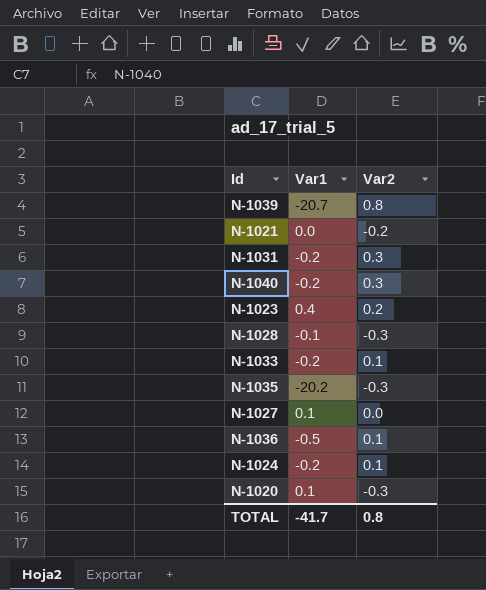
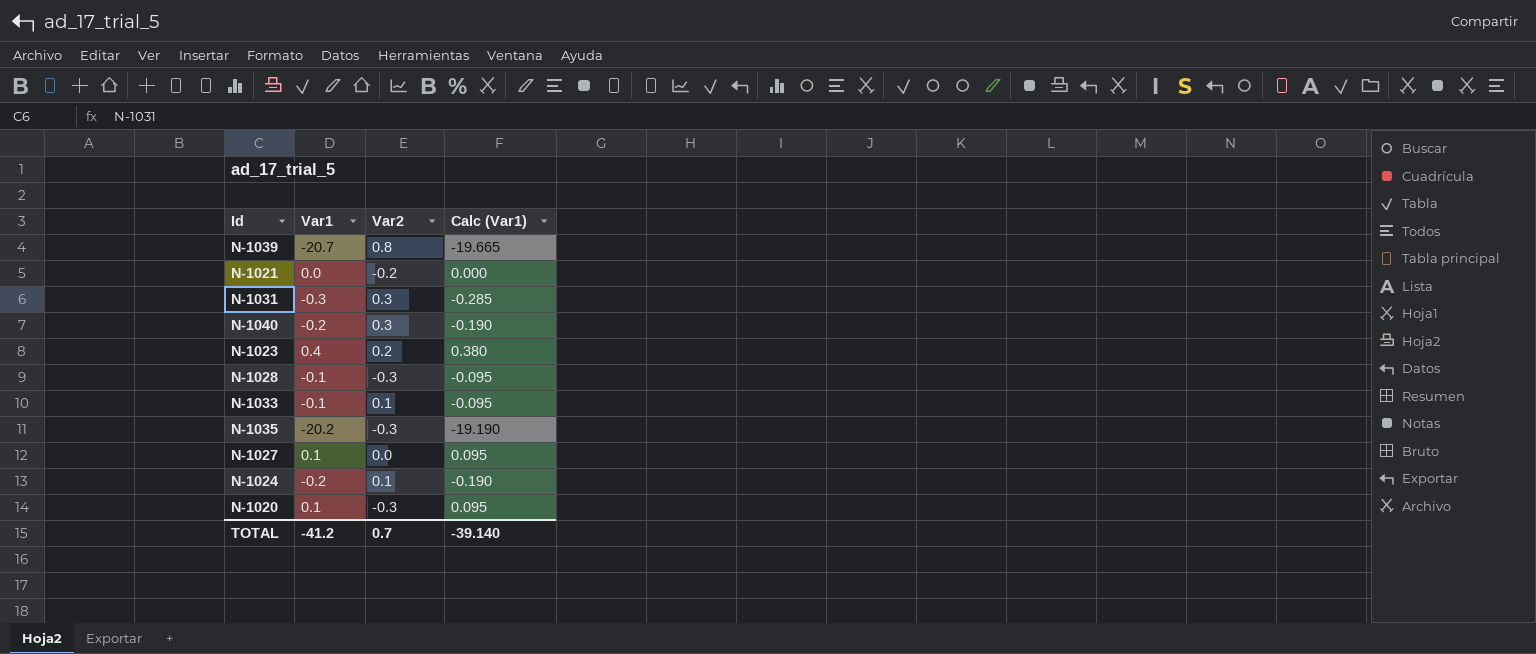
column Calc (Var1) | formula: none -> [Var1] * 0.95
row N-1036: -0.5 | 0.1 -> none
N-1031 | Var1: -0.2 -> -0.3
N-1033 | Var1: -0.2 -> -0.1
TOTAL | Var1: -41.7 -> -41.2
TOTAL | Var2: 0.8 -> 0.7

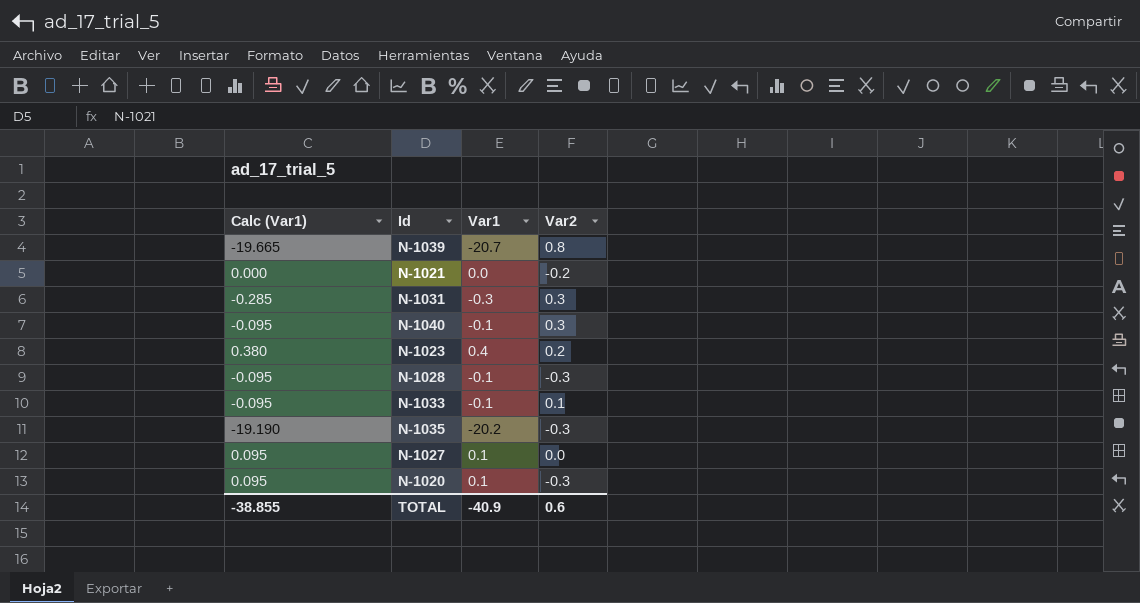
column Calc (Var1) | position: 4 -> 1
row N-1024: -0.2 | 0.1 | -0.190 -> none
N-1040 | Calc (Var1): -0.190 -> -0.095
N-1040 | Var1: -0.2 -> -0.1
TOTAL | Calc (Var1): -39.140 -> -38.855
TOTAL | Var1: -41.2 -> -40.9
TOTAL | Var2: 0.7 -> 0.6

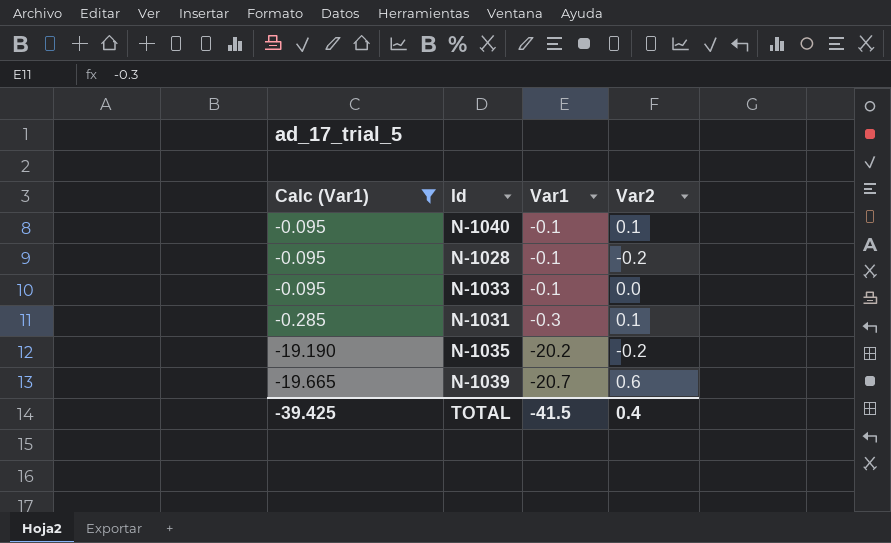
filter: none -> Calc (Var1) <= -0.095
row order: none -> Calc (Var1) descending
N-1040 | Var2: 0.3 -> 0.1
N-1028 | Var2: -0.3 -> -0.2
N-1033 | Var2: 0.1 -> 0.0
N-1031 | Var2: 0.3 -> 0.1
N-1035 | Var2: -0.3 -> -0.2
N-1039 | Var2: 0.8 -> 0.6
TOTAL | Calc (Var1): -38.855 -> -39.425
TOTAL | Var1: -40.9 -> -41.5
TOTAL | Var2: 0.6 -> 0.4

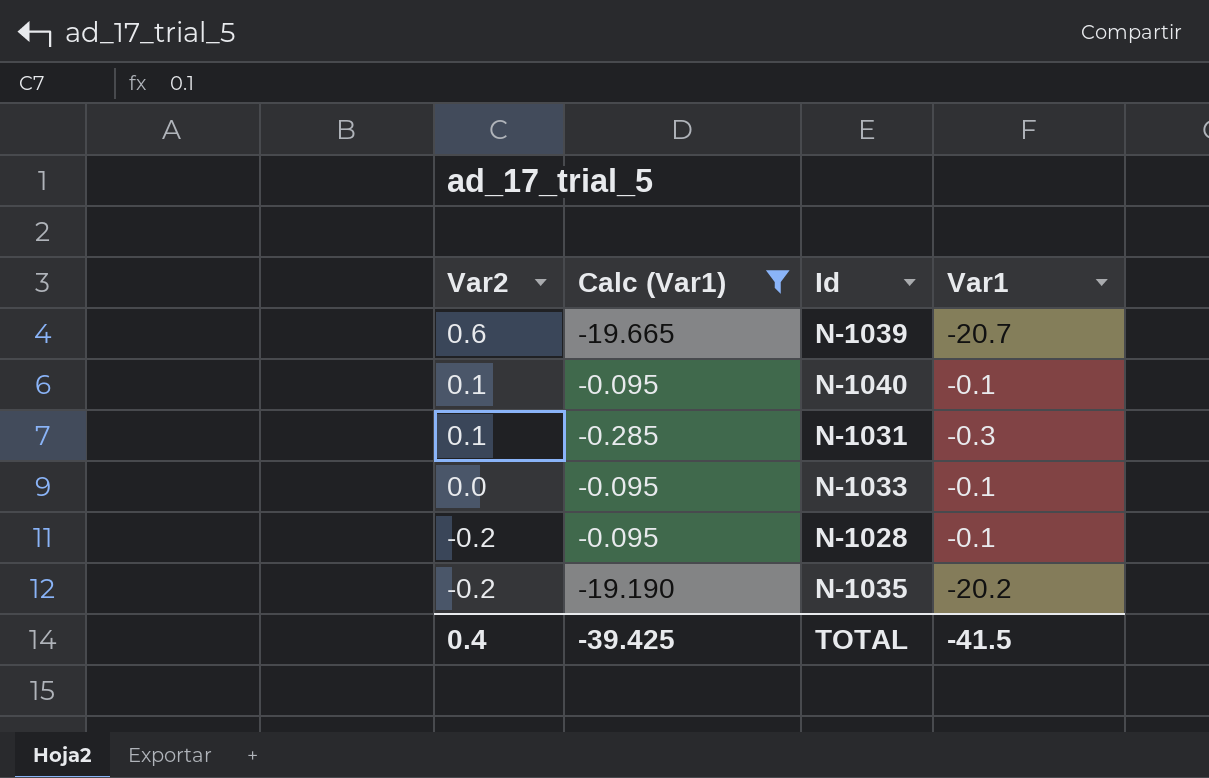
row order: Calc (Var1) descending -> Var2 descending
column Var2 | position: 4 -> 1

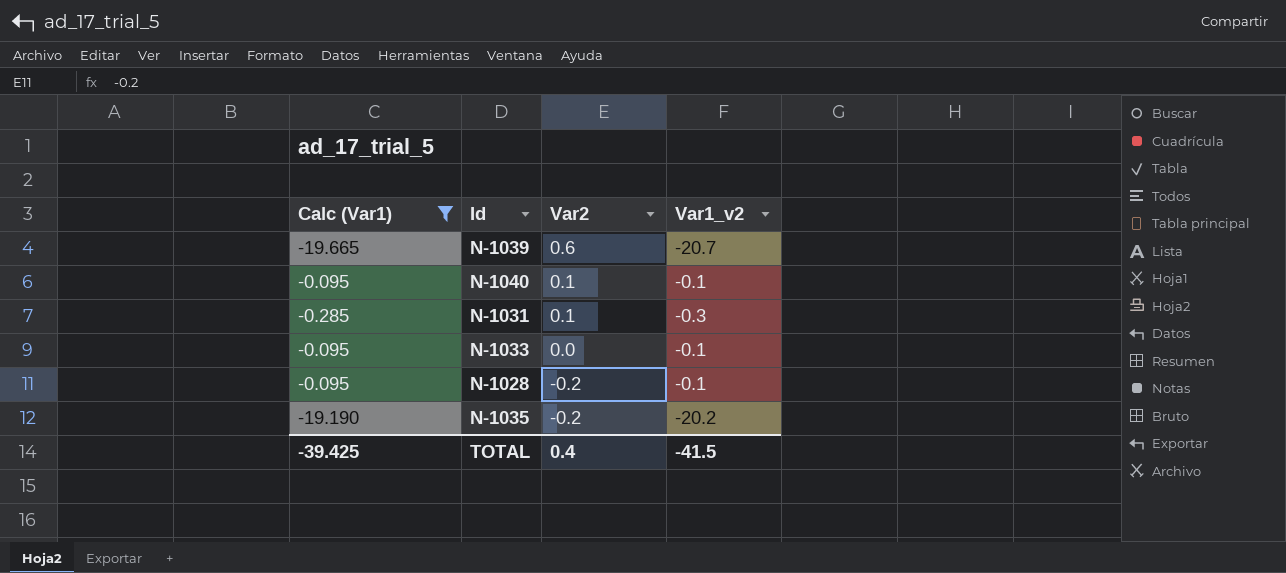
column Var2 | position: 1 -> 3
column name: Var1 -> Var1_v2

